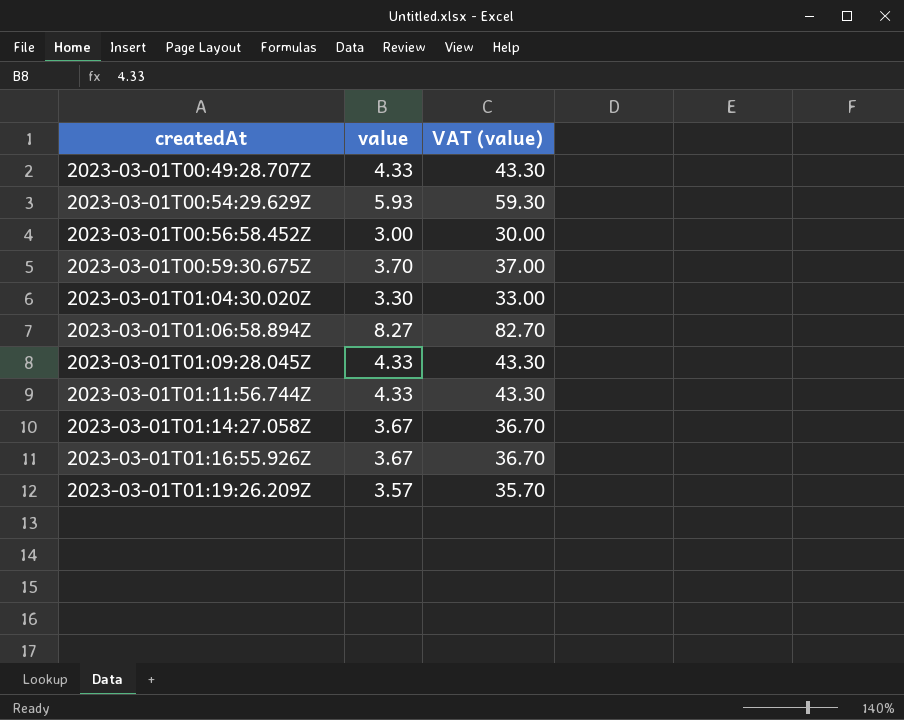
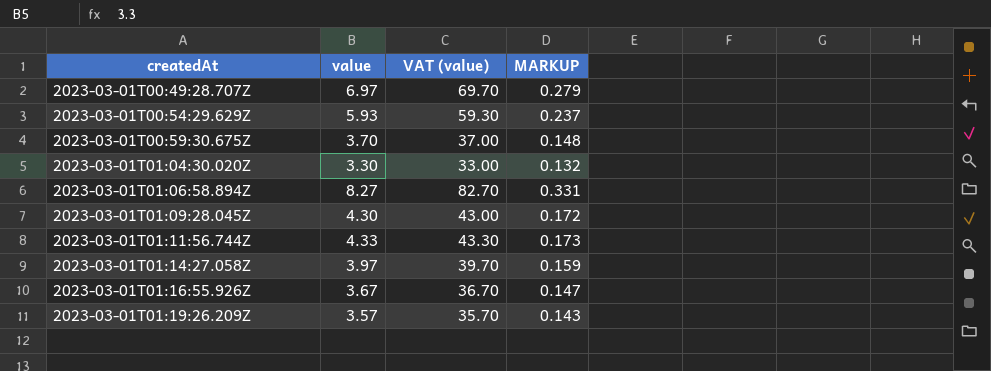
column MARKUP | formula: none -> [value] * 0.04
row 2023-03-01T00:56:58.452Z: 3.00 | 30.00 -> none
2023-03-01T00:49:28.707Z | value: 4.33 -> 6.97
2023-03-01T00:49:28.707Z | VAT (value): 43.30 -> 69.70
2023-03-01T01:09:28.045Z | value: 4.33 -> 4.30
2023-03-01T01:09:28.045Z | VAT (value): 43.30 -> 43.00
2023-03-01T01:14:27.058Z | value: 3.67 -> 3.97
2023-03-01T01:14:27.058Z | VAT (value): 36.70 -> 39.70

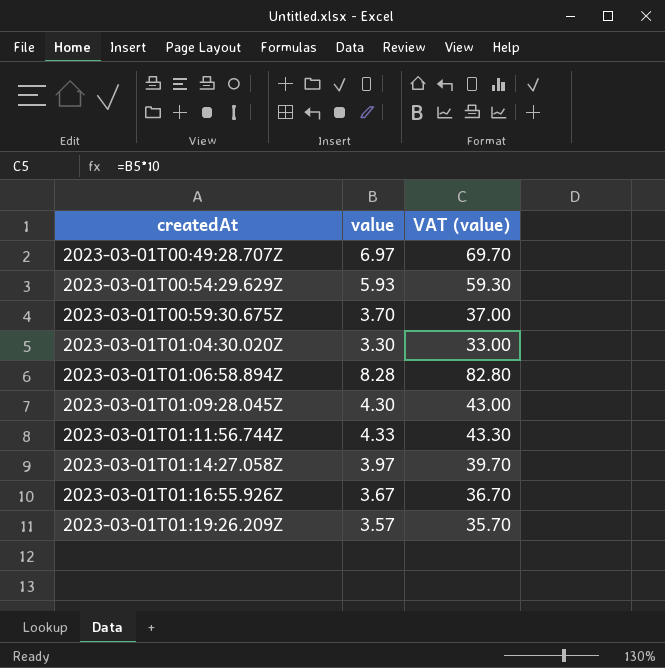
column MARKUP | formula: [value] * 0.04 -> none
2023-03-01T01:06:58.894Z | value: 8.27 -> 8.28
2023-03-01T01:06:58.894Z | VAT (value): 82.70 -> 82.80

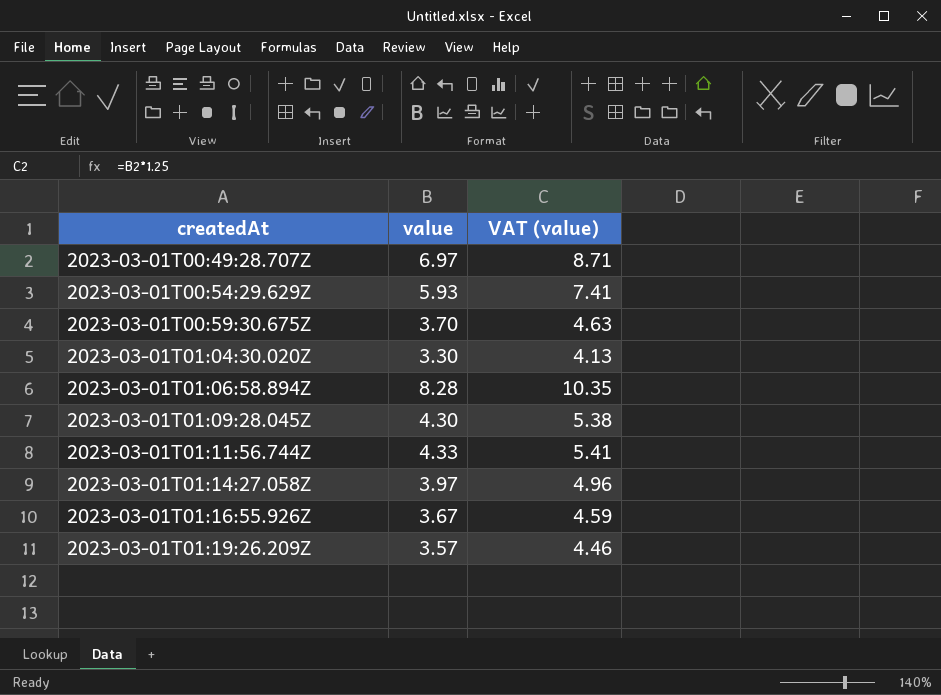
column VAT (value) | formula: [value] * 10 -> [value] * 1.25

